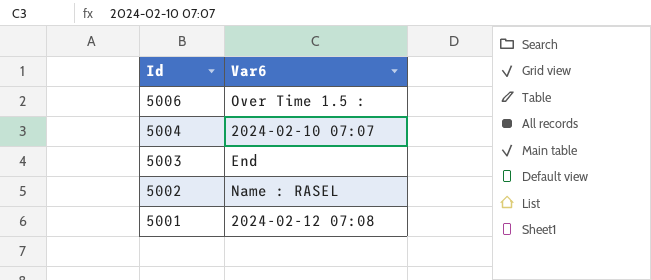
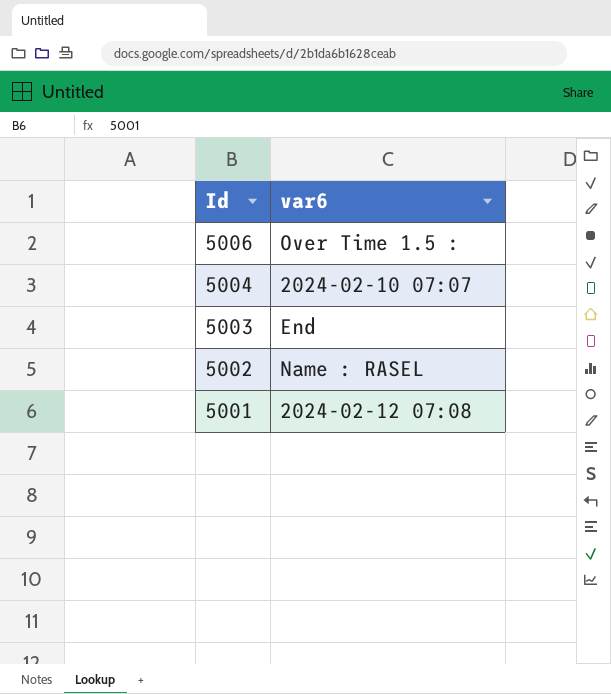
column name: Var6 -> var6

